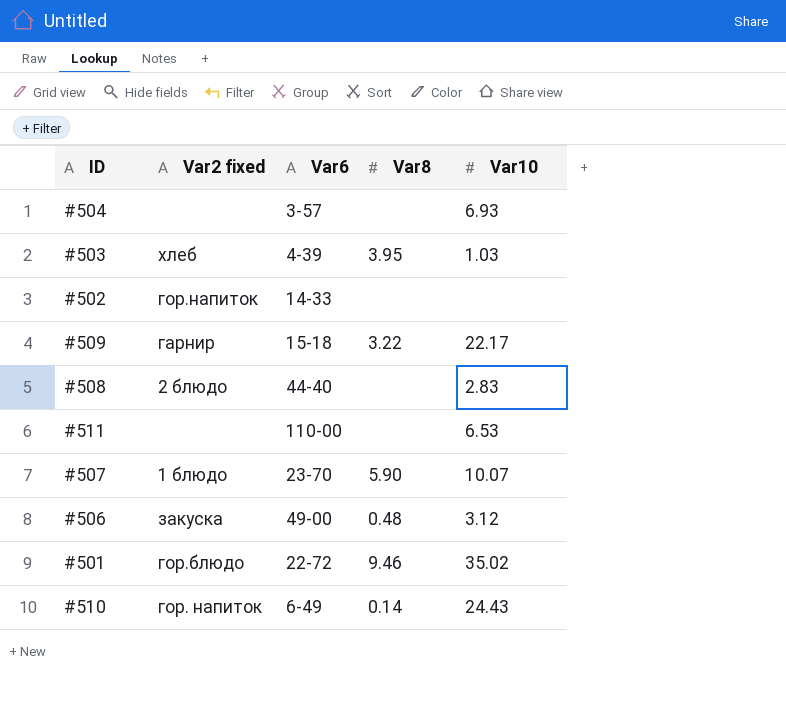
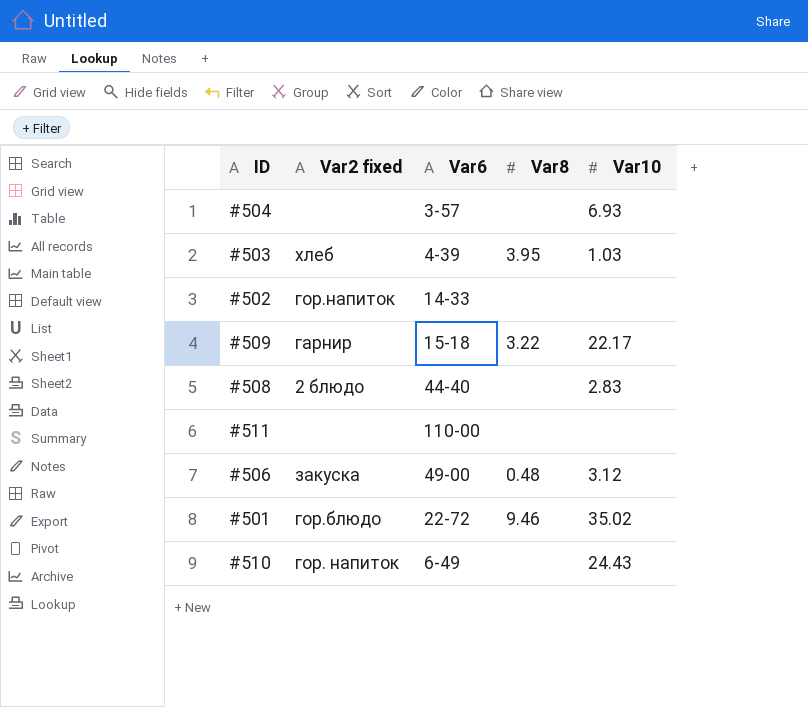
row #507: 1 блюдо | 23-70 | 5.90 | 10.07 -> none
#511 | Var10: 6.53 -> none
#510 | Var8: 0.14 -> none

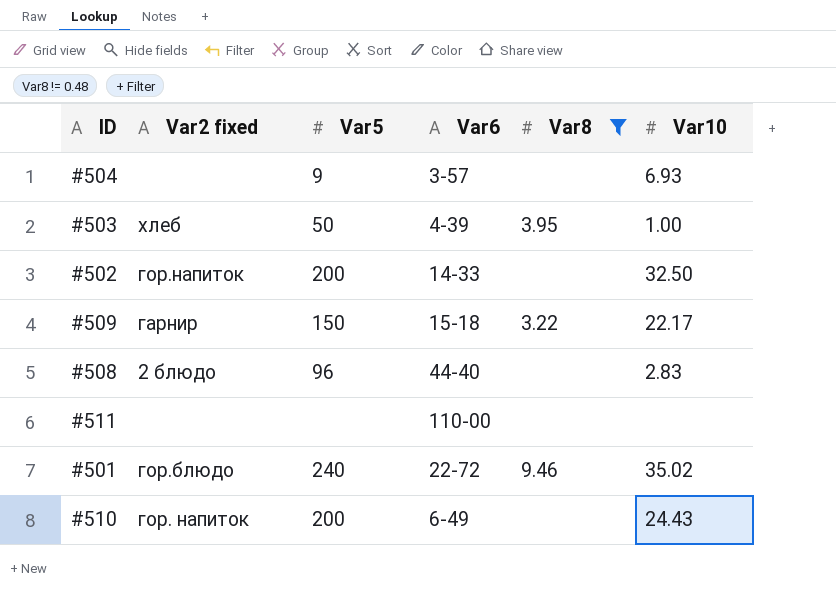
filter: none -> Var8 != 0.48
column Var5 | position: none -> 3
#503 | Var10: 1.03 -> 1.00
#502 | Var10: none -> 32.50

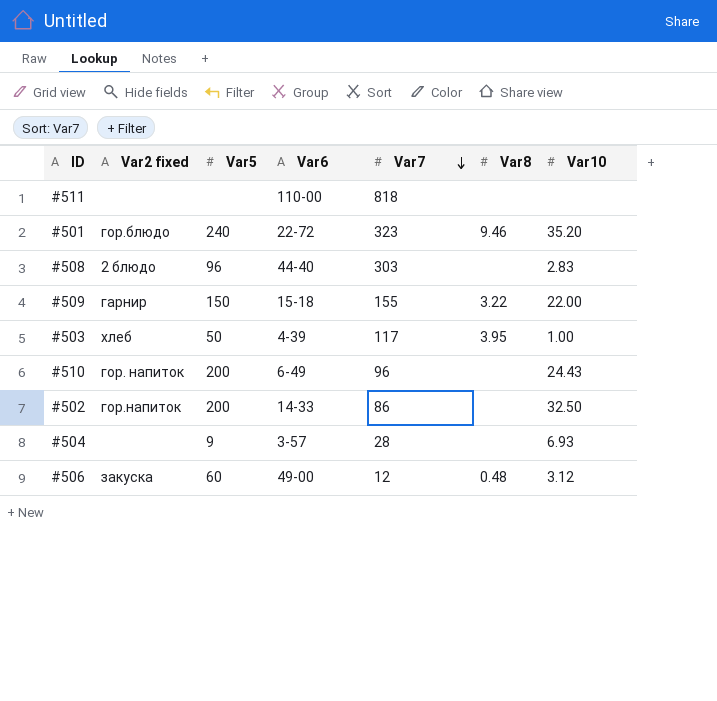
filter: Var8 != 0.48 -> none
row order: none -> Var7 descending
column Var7 | position: none -> 5
#501 | Var10: 35.02 -> 35.20
#509 | Var10: 22.17 -> 22.00

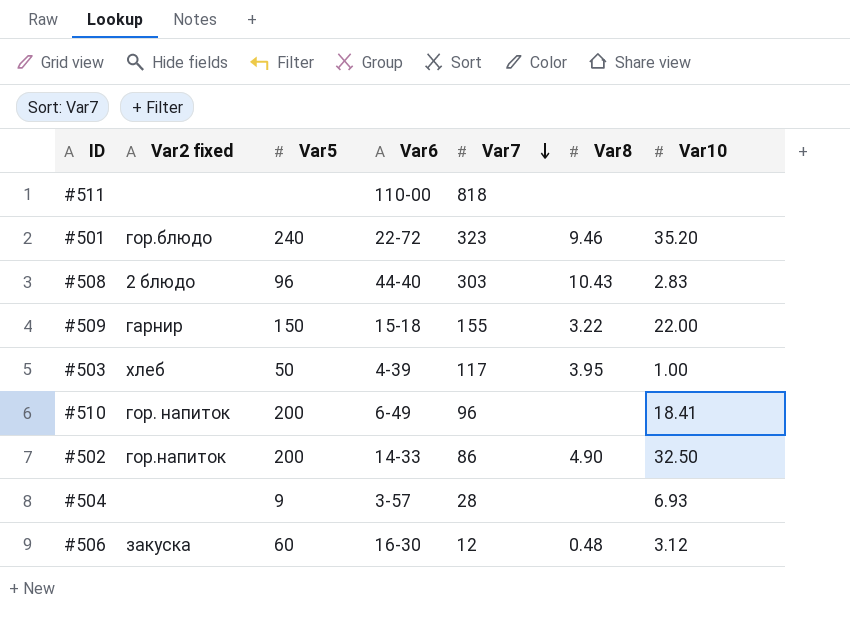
#508 | Var8: none -> 10.43
#510 | Var10: 24.43 -> 18.41
#502 | Var8: none -> 4.90
#506 | Var6: 49-00 -> 16-30

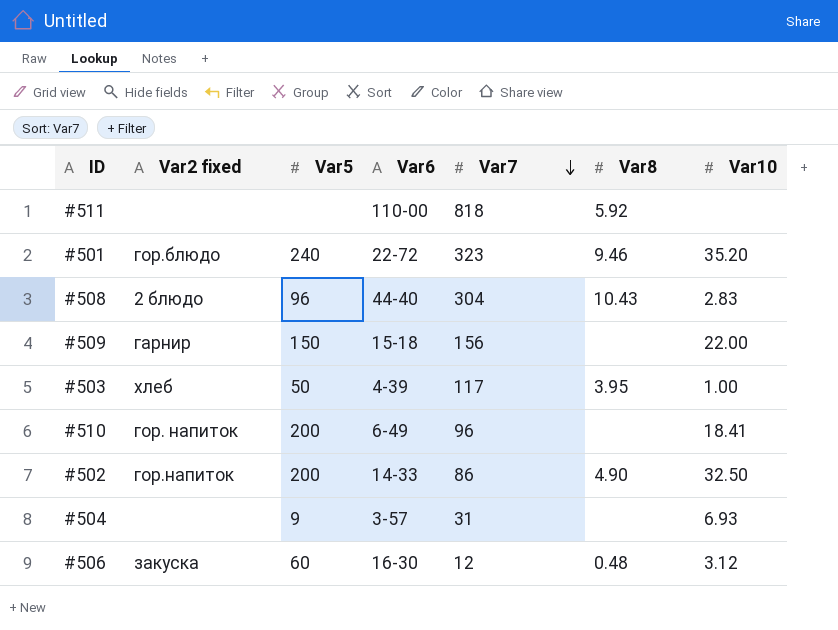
#511 | Var8: none -> 5.92
#508 | Var7: 303 -> 304
#509 | Var7: 155 -> 156
#509 | Var8: 3.22 -> none
#504 | Var7: 28 -> 31

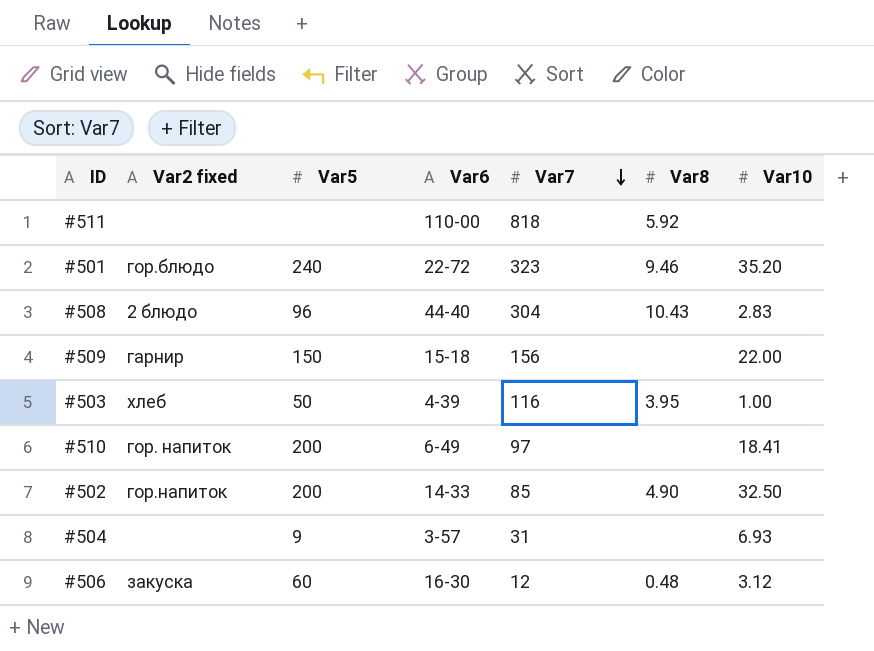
#503 | Var7: 117 -> 116
#510 | Var7: 96 -> 97
#502 | Var7: 86 -> 85

